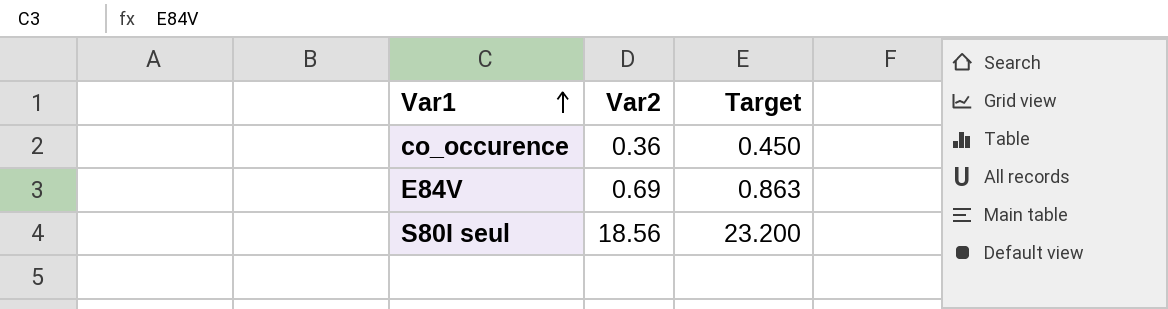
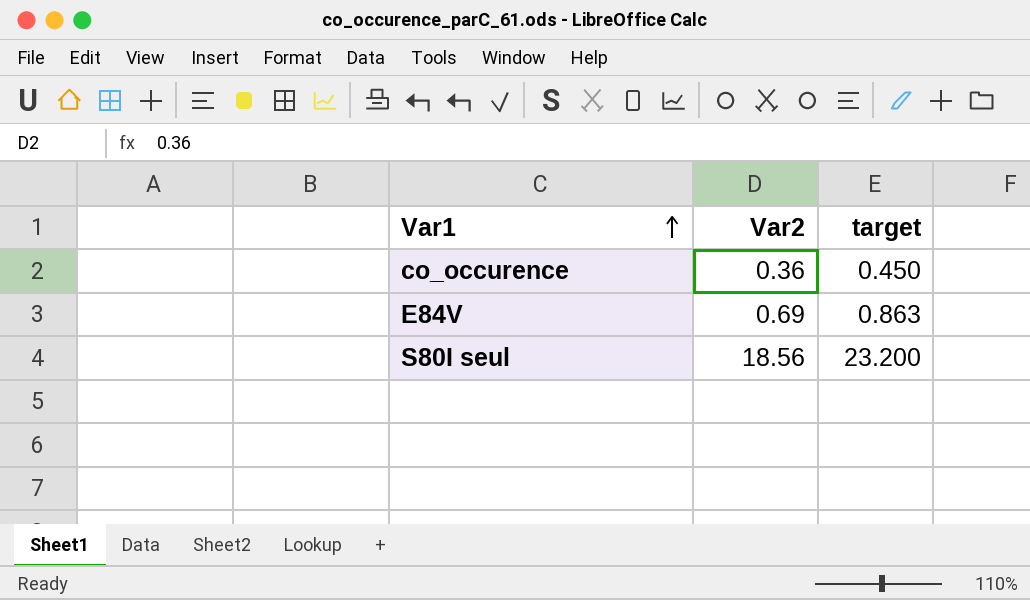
column name: Target -> target

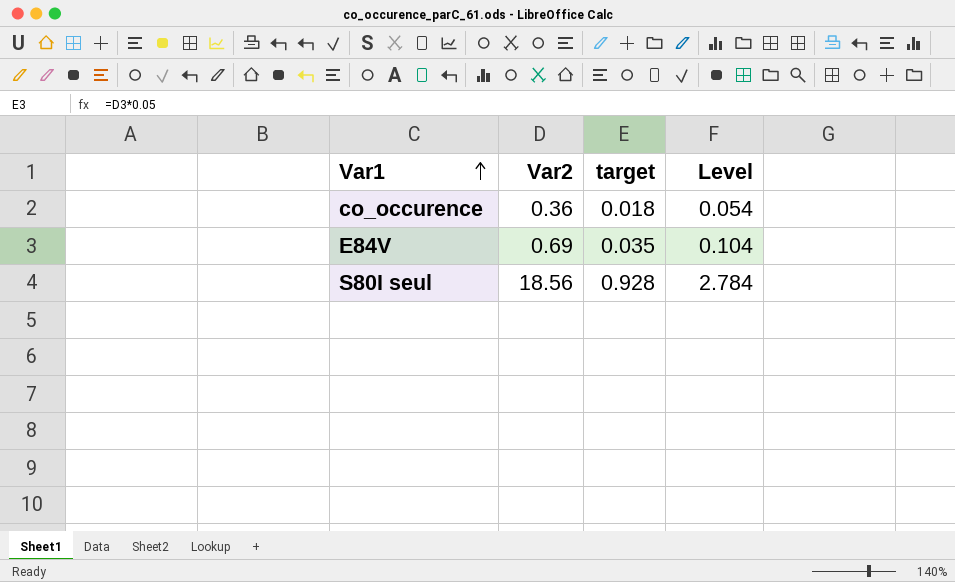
column target | formula: [Var2] * 1.25 -> [Var2] * 0.05
column Level | formula: none -> [Var2] * 0.15

